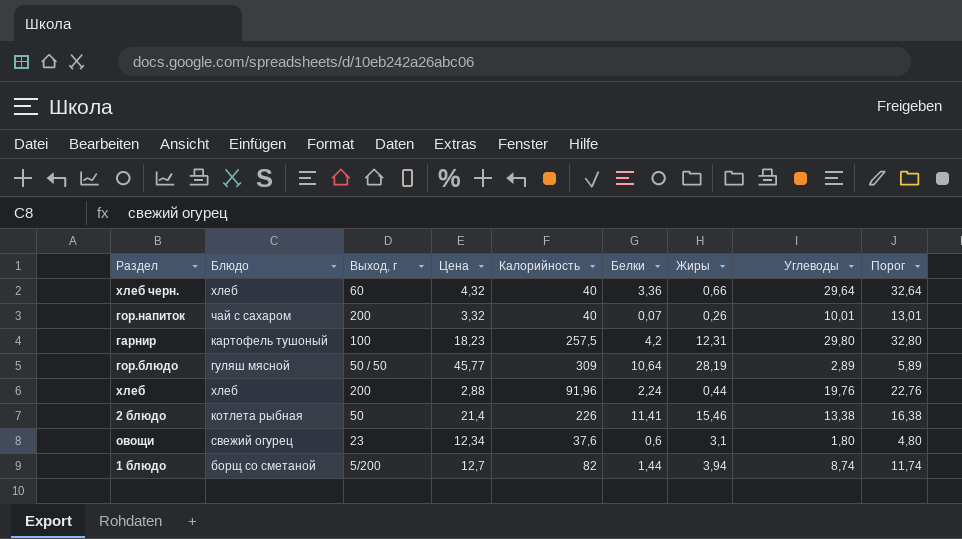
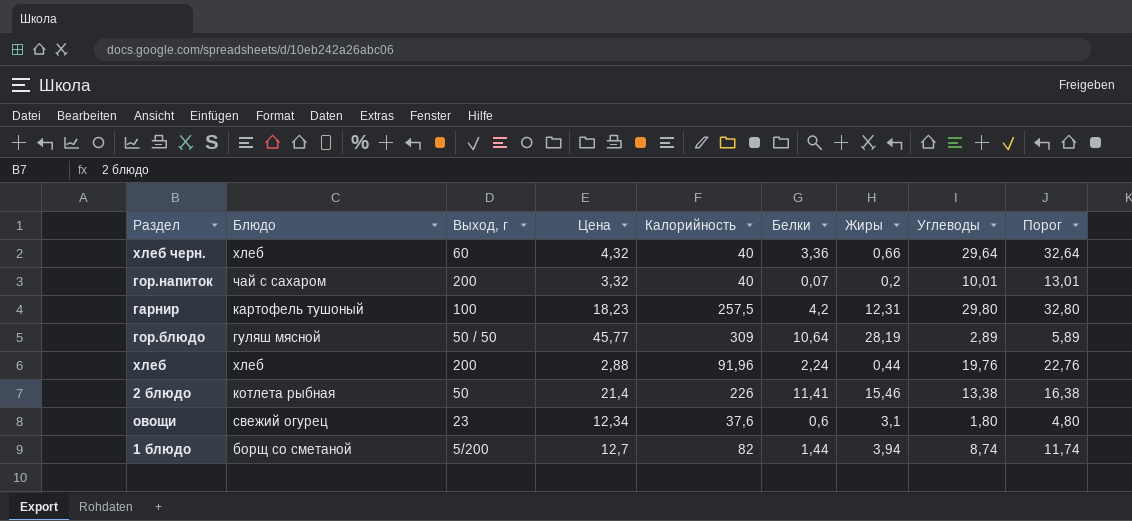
гор.напиток | Жиры: 0,26 -> 0,2

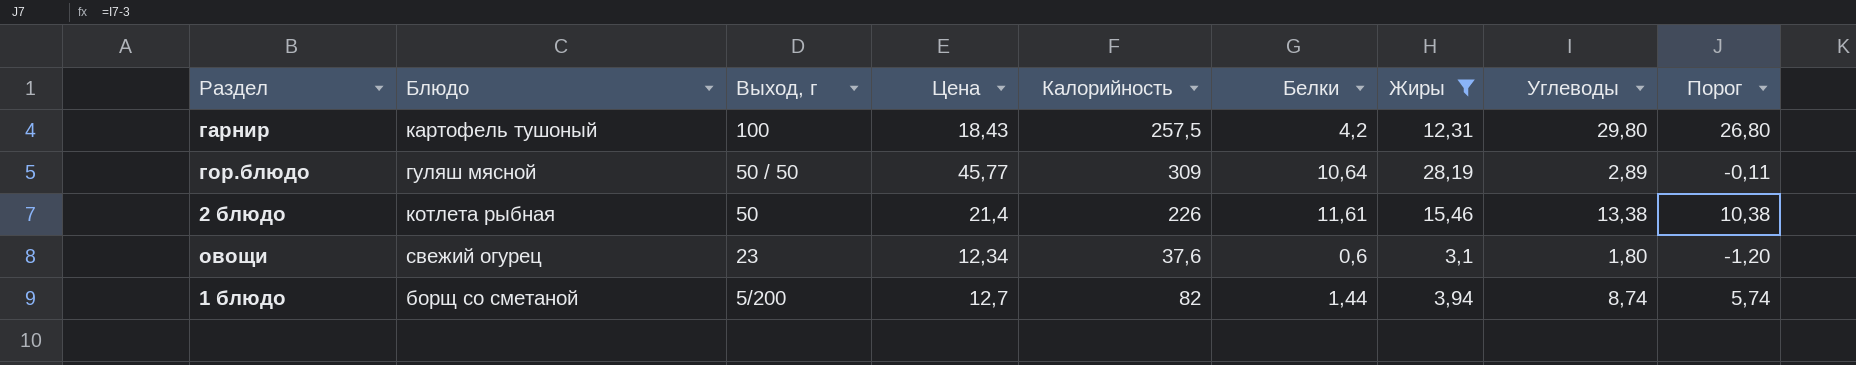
filter: none -> Жиры >= 3,1
column Порог | formula: [Углеводы] + 3 -> [Углеводы] - 3
гарнир | Цена: 18,23 -> 18,43
2 блюдо | Белки: 11,41 -> 11,61

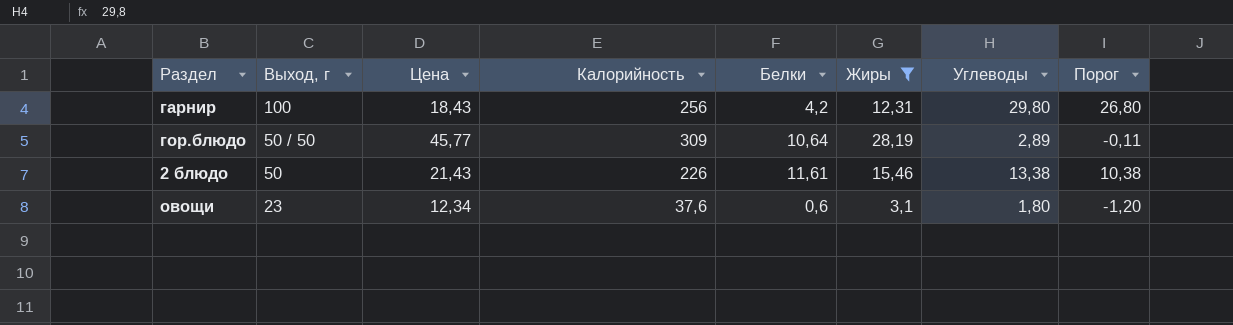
column Блюдо | position: 2 -> none
row 1 блюдо: борщ со сметаной | 5/200 | 12,7 | 82 | 1,44 | 3,94 | 8,74 | 5,74 -> none
гарнир | Калорийность: 257,5 -> 256
2 блюдо | Цена: 21,4 -> 21,43

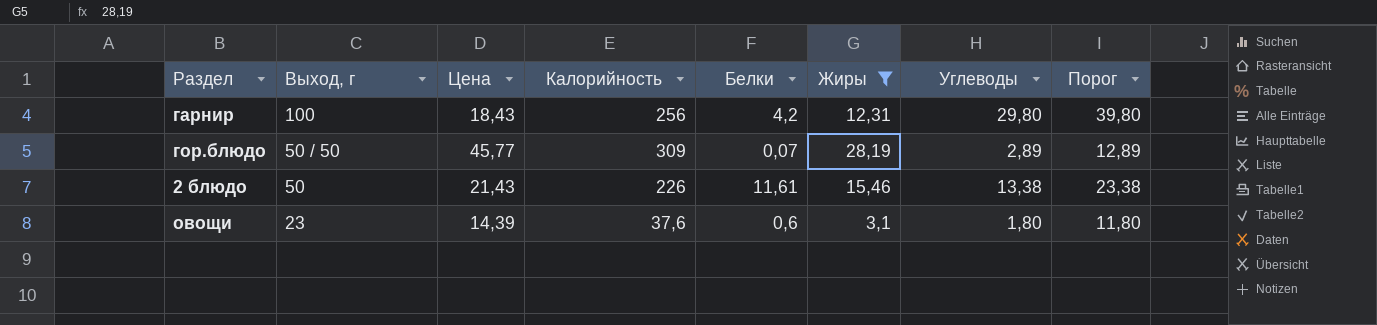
column Порог | formula: [Углеводы] - 3 -> [Углеводы] + 10
гор.блюдо | Белки: 10,64 -> 0,07
овощи | Цена: 12,34 -> 14,39

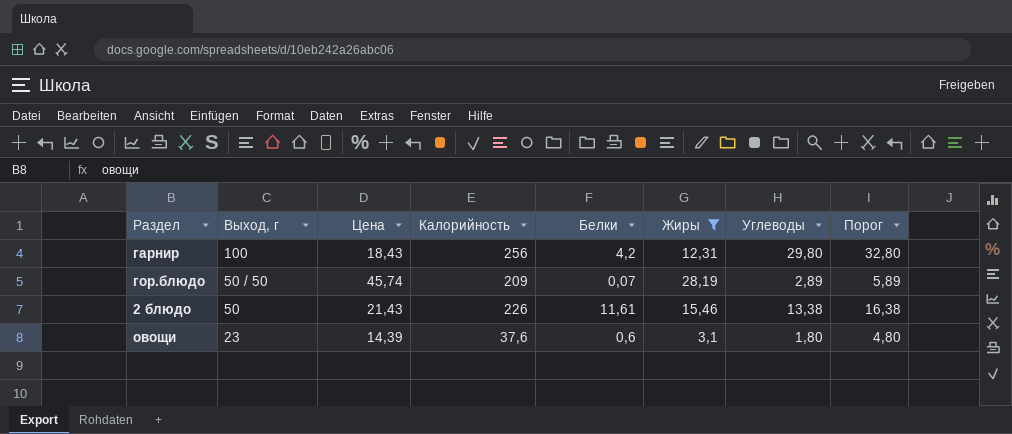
column Порог | formula: [Углеводы] + 10 -> [Углеводы] + 3
гор.блюдо | Цена: 45,77 -> 45,74
гор.блюдо | Калорийность: 309 -> 209

